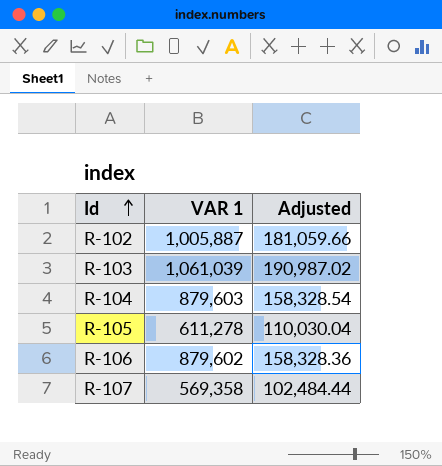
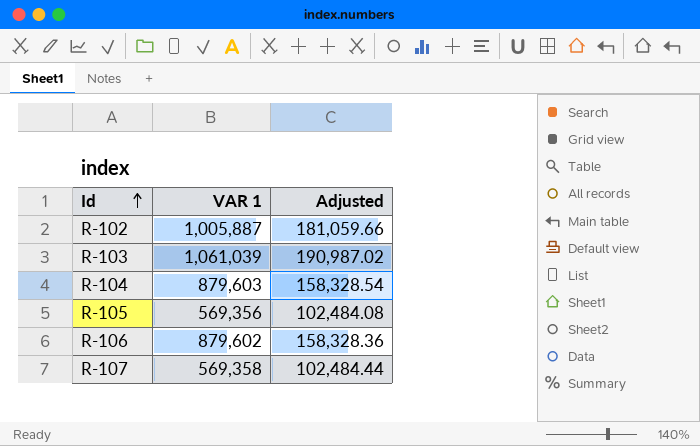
R-105 | VAR 1: 611,278 -> 569,356
R-105 | Adjusted: 110,030.04 -> 102,484.08

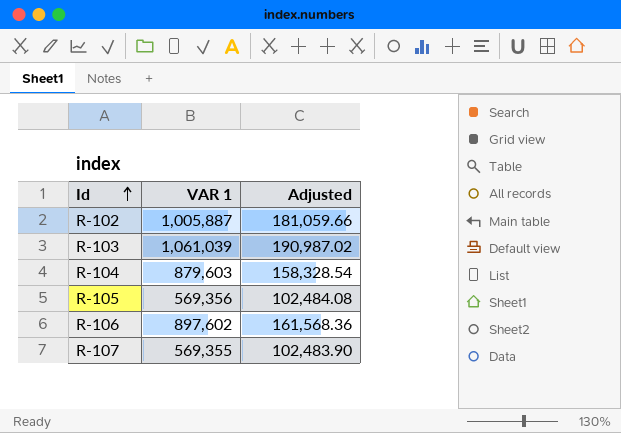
R-106 | VAR 1: 879,602 -> 897,602
R-106 | Adjusted: 158,328.36 -> 161,568.36
R-107 | VAR 1: 569,358 -> 569,355
R-107 | Adjusted: 102,484.44 -> 102,483.90

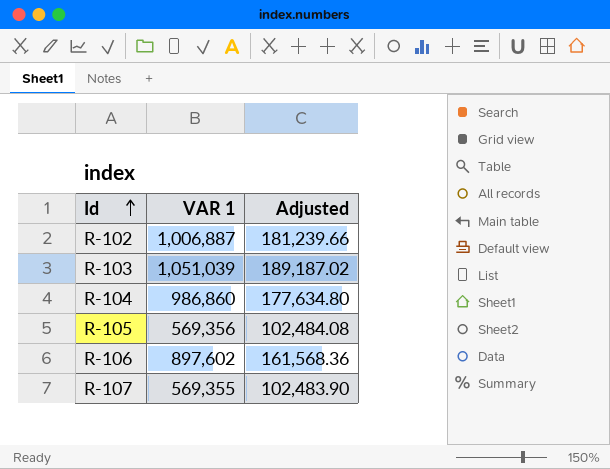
R-102 | VAR 1: 1,005,887 -> 1,006,887
R-102 | Adjusted: 181,059.66 -> 181,239.66
R-103 | VAR 1: 1,061,039 -> 1,051,039
R-103 | Adjusted: 190,987.02 -> 189,187.02
R-104 | VAR 1: 879,603 -> 986,860
R-104 | Adjusted: 158,328.54 -> 177,634.80

